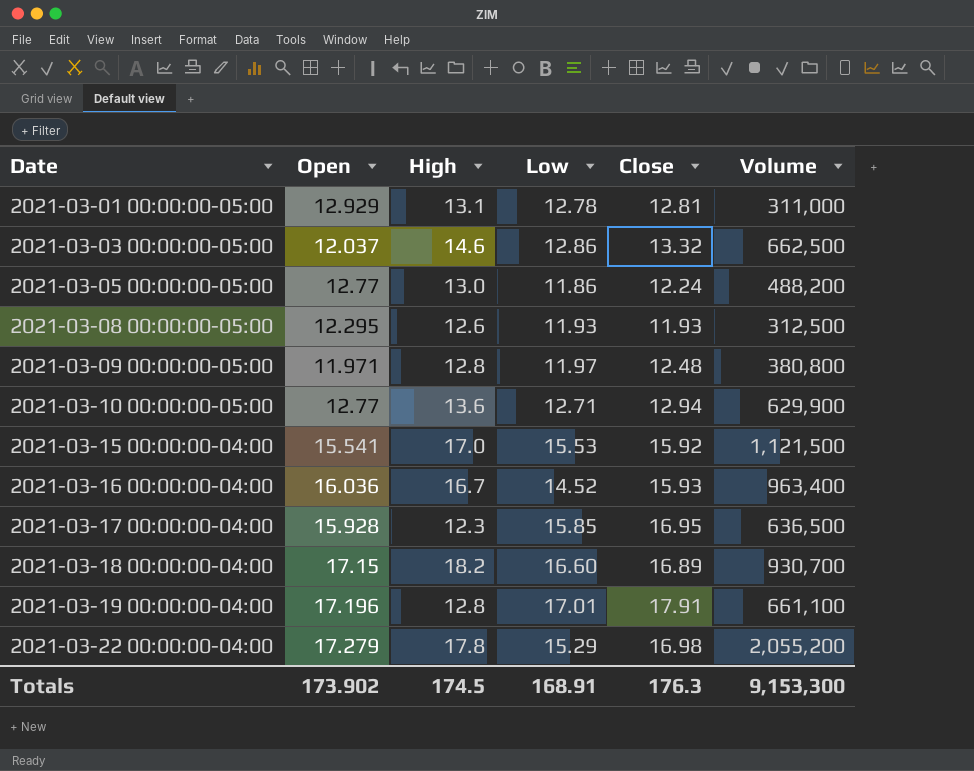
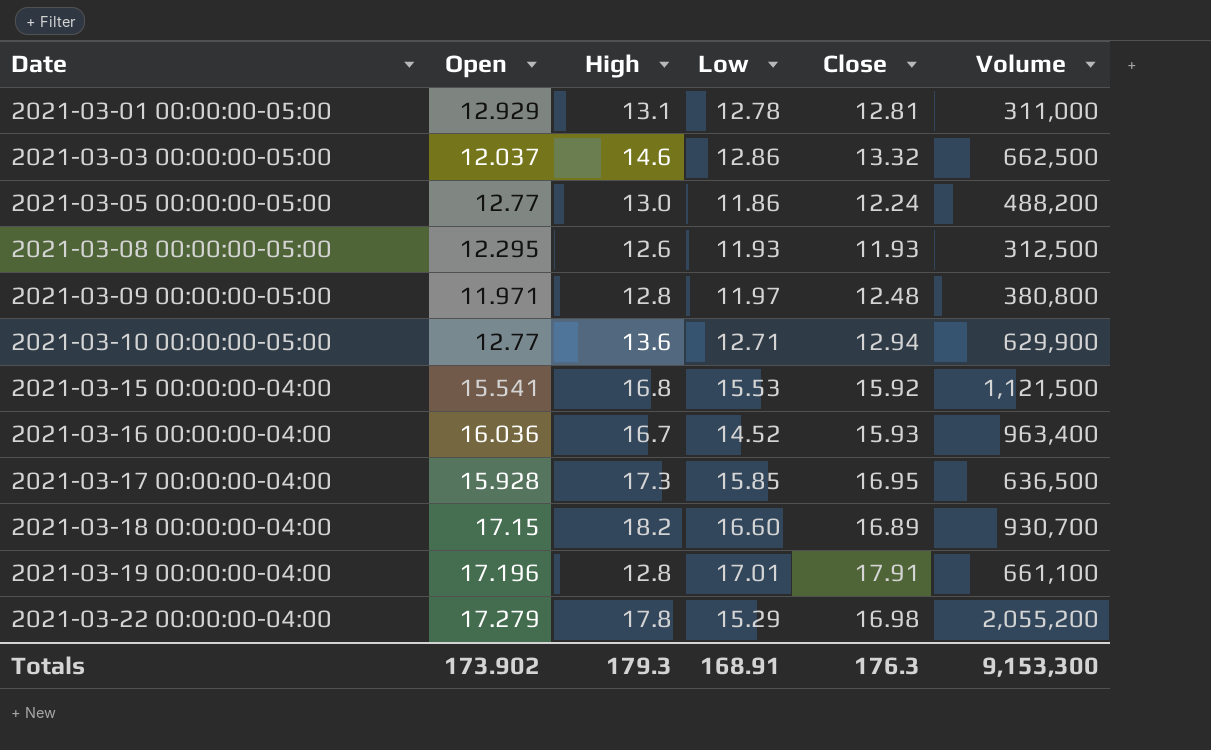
2021-03-15 00:00:00-04:00 | High: 17.0 -> 16.8
2021-03-17 00:00:00-04:00 | High: 12.3 -> 17.3
Totals | High: 174.5 -> 179.3

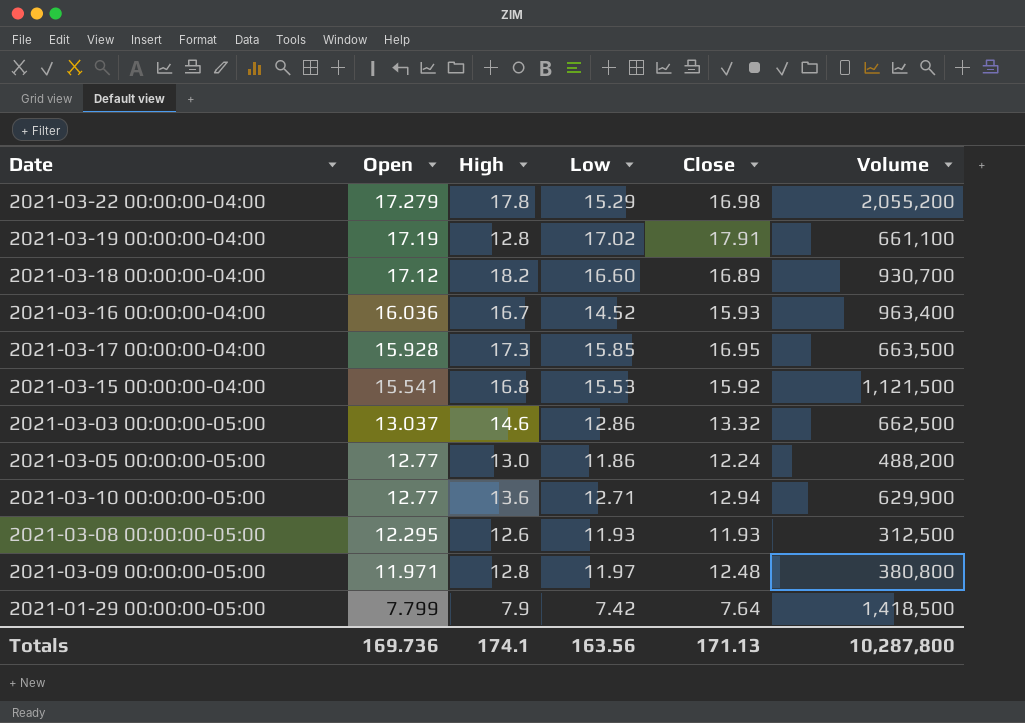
row order: Date ascending -> Open descending
row 2021-03-01 00:00:00-05:00: 12.929 | 13.1 | 12.78 | 12.81 | 311,000 -> none
2021-03-19 00:00:00-04:00 | Open: 17.196 -> 17.19
2021-03-19 00:00:00-04:00 | Low: 17.01 -> 17.02
2021-03-18 00:00:00-04:00 | Open: 17.15 -> 17.12
2021-03-17 00:00:00-04:00 | Volume: 636,500 -> 663,500
2021-03-03 00:00:00-05:00 | Open: 12.037 -> 13.037
row 2021-01-29 00:00:00-05:00: none -> 7.799 | 7.9 | 7.42 | 7.64 | 1,418,500
Totals | Open: 173.902 -> 169.736
Totals | High: 179.3 -> 174.1
Totals | Low: 168.91 -> 163.56
Totals | Close: 176.3 -> 171.13
Totals | Volume: 9,153,300 -> 10,287,800

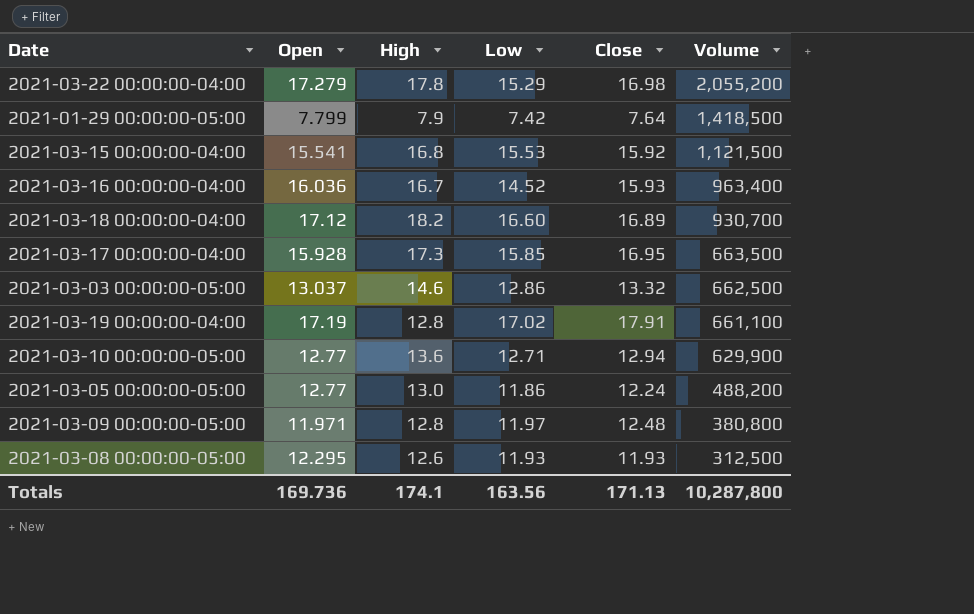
row order: Open descending -> Volume descending

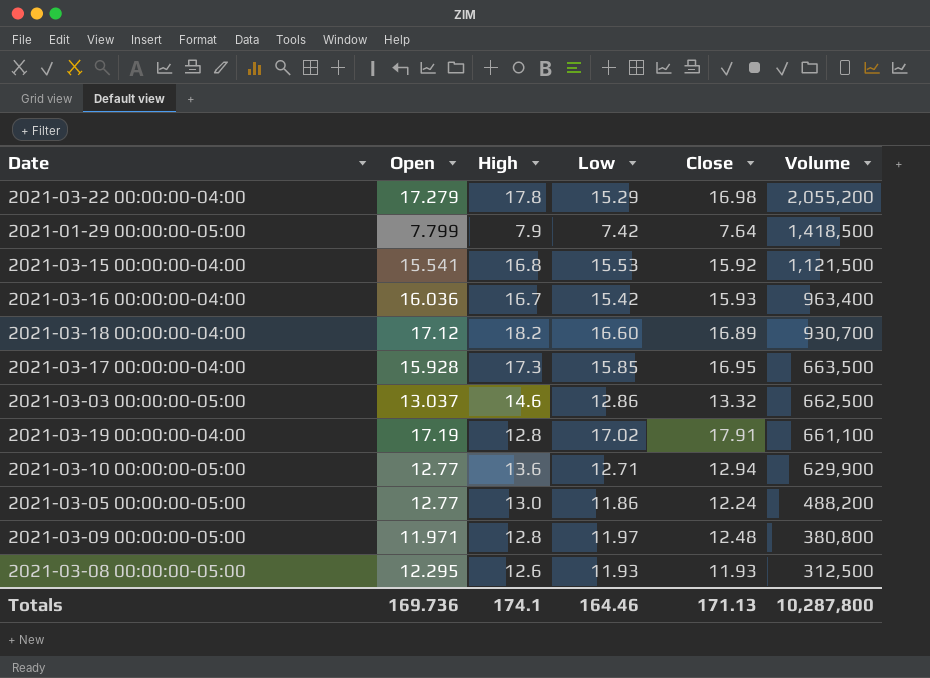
2021-03-16 00:00:00-04:00 | Low: 14.52 -> 15.42
Totals | Low: 163.56 -> 164.46

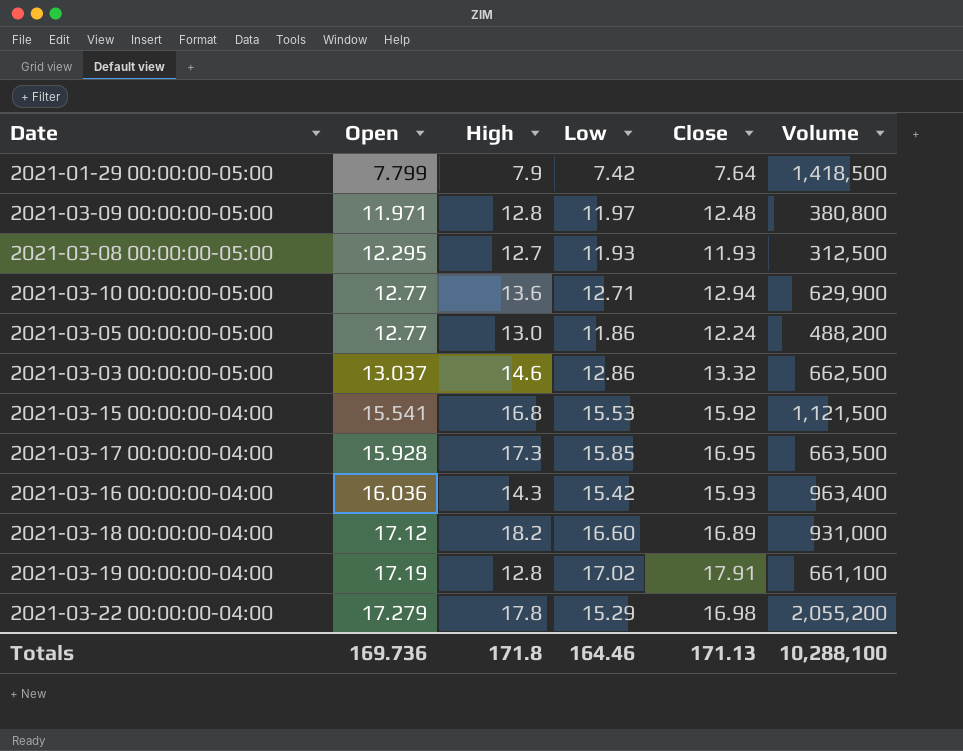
row order: Volume descending -> Open ascending
2021-03-08 00:00:00-05:00 | High: 12.6 -> 12.7
2021-03-16 00:00:00-04:00 | High: 16.7 -> 14.3
2021-03-18 00:00:00-04:00 | Volume: 930,700 -> 931,000
Totals | High: 174.1 -> 171.8
Totals | Volume: 10,287,800 -> 10,288,100

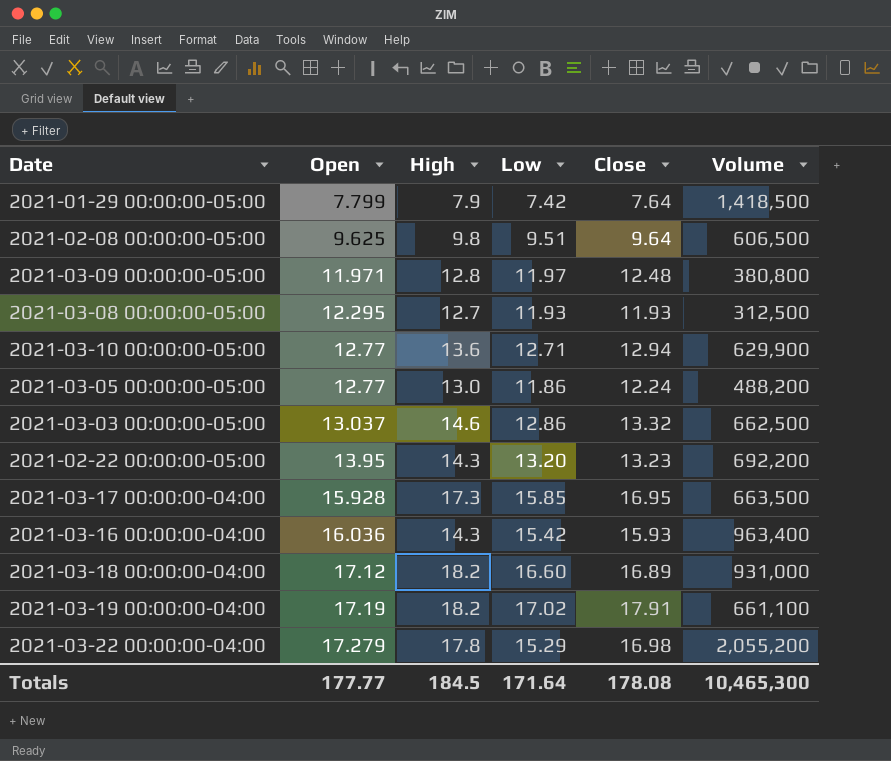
row 2021-03-15 00:00:00-04:00: 15.541 | 16.8 | 15.53 | 15.92 | 1,121,500 -> none
row 2021-02-08 00:00:00-05:00: none -> 9.625 | 9.8 | 9.51 | 9.64 | 606,500
row 2021-02-22 00:00:00-05:00: none -> 13.95 | 14.3 | 13.20 | 13.23 | 692,200
2021-03-19 00:00:00-04:00 | High: 12.8 -> 18.2
Totals | Open: 169.736 -> 177.77
Totals | High: 171.8 -> 184.5
Totals | Low: 164.46 -> 171.64
Totals | Close: 171.13 -> 178.08
Totals | Volume: 10,288,100 -> 10,465,300

